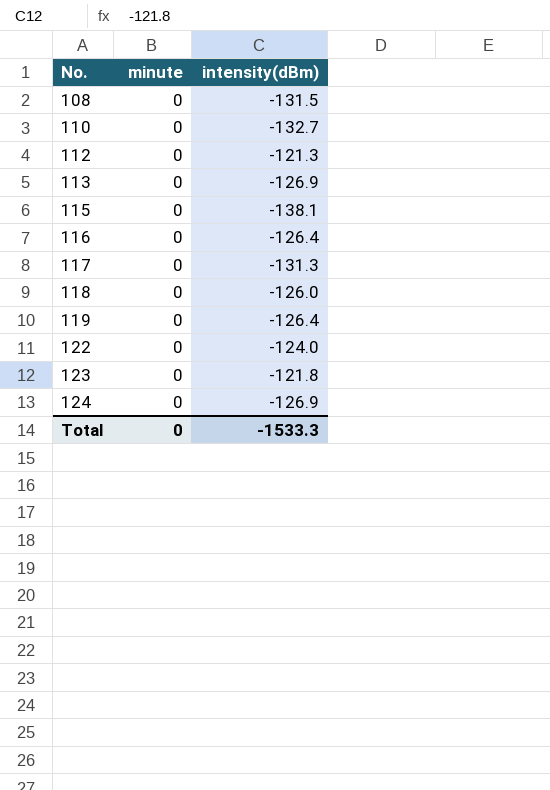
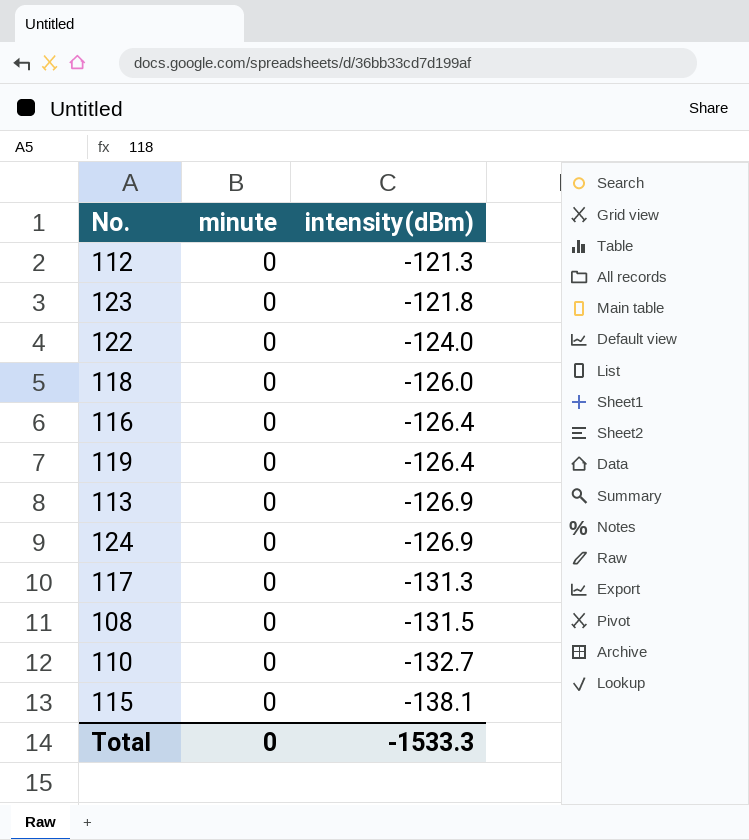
row order: No. ascending -> intensity(dBm) descending

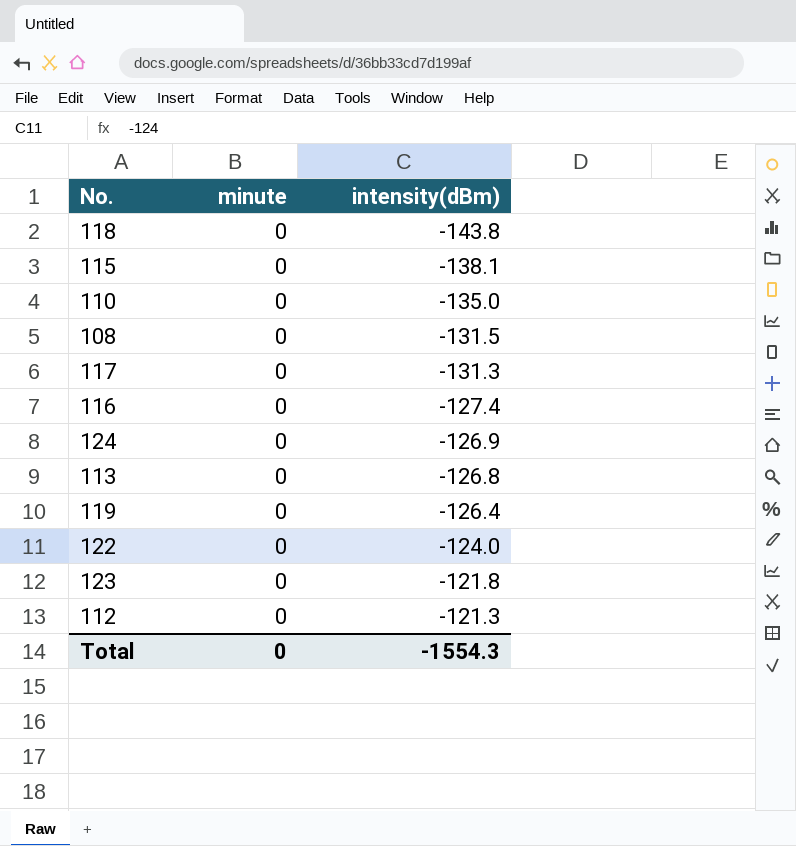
row order: intensity(dBm) descending -> intensity(dBm) ascending
118 | intensity(dBm): -126.0 -> -143.8
110 | intensity(dBm): -132.7 -> -135.0
116 | intensity(dBm): -126.4 -> -127.4
113 | intensity(dBm): -126.9 -> -126.8
Total | intensity(dBm): -1533.3 -> -1554.3

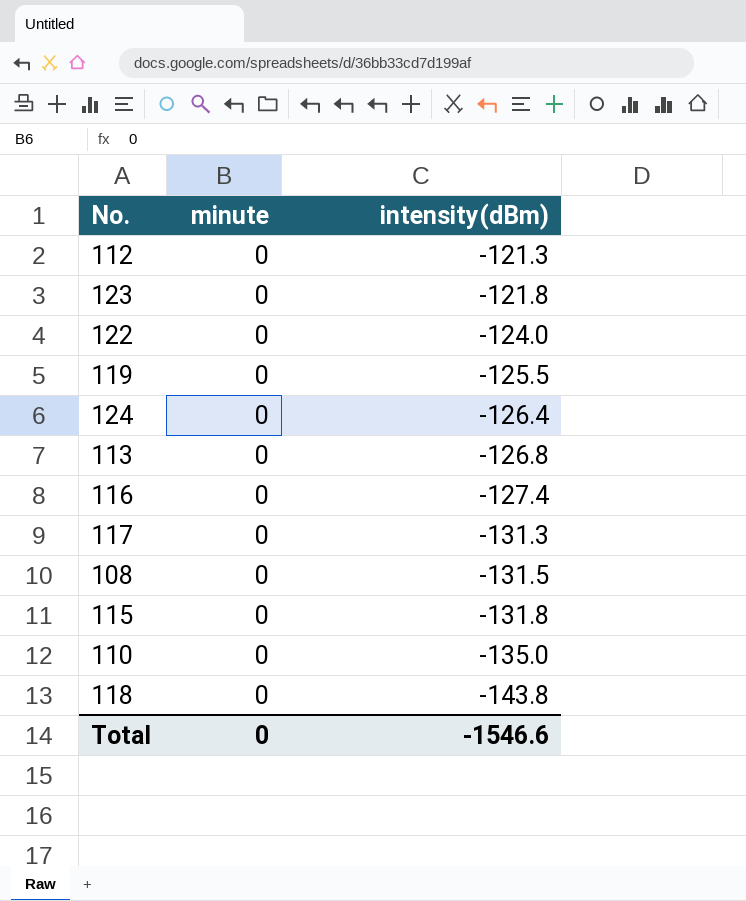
row order: intensity(dBm) ascending -> intensity(dBm) descending
119 | intensity(dBm): -126.4 -> -125.5
124 | intensity(dBm): -126.9 -> -126.4
115 | intensity(dBm): -138.1 -> -131.8
Total | intensity(dBm): -1554.3 -> -1546.6

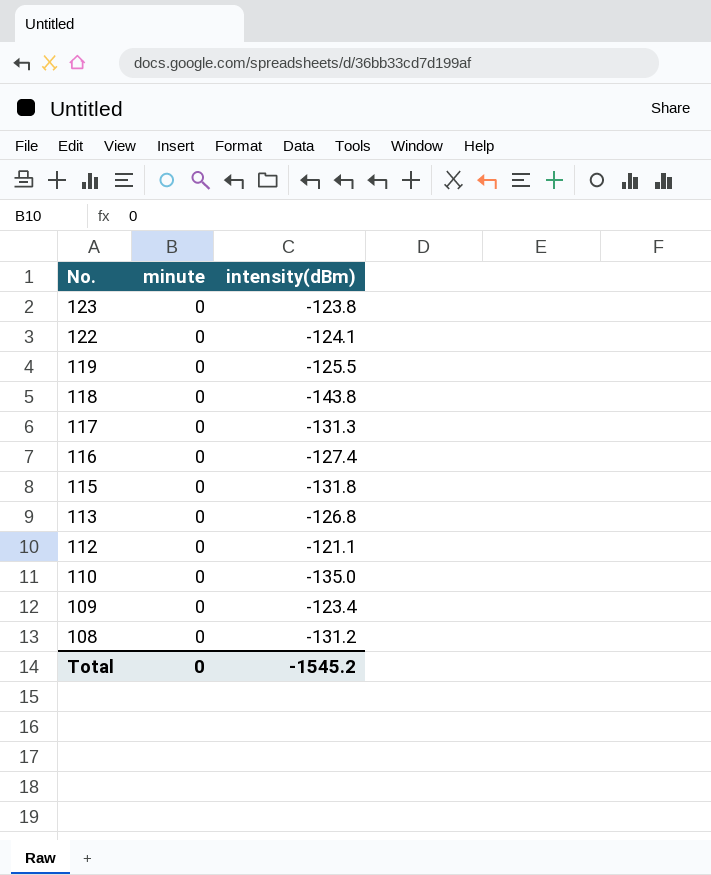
row order: intensity(dBm) descending -> No. descending
row 124: 0 | -126.4 -> none
123 | intensity(dBm): -121.8 -> -123.8
122 | intensity(dBm): -124.0 -> -124.1
112 | intensity(dBm): -121.3 -> -121.1
row 109: none -> 0 | -123.4
108 | intensity(dBm): -131.5 -> -131.2
Total | intensity(dBm): -1546.6 -> -1545.2

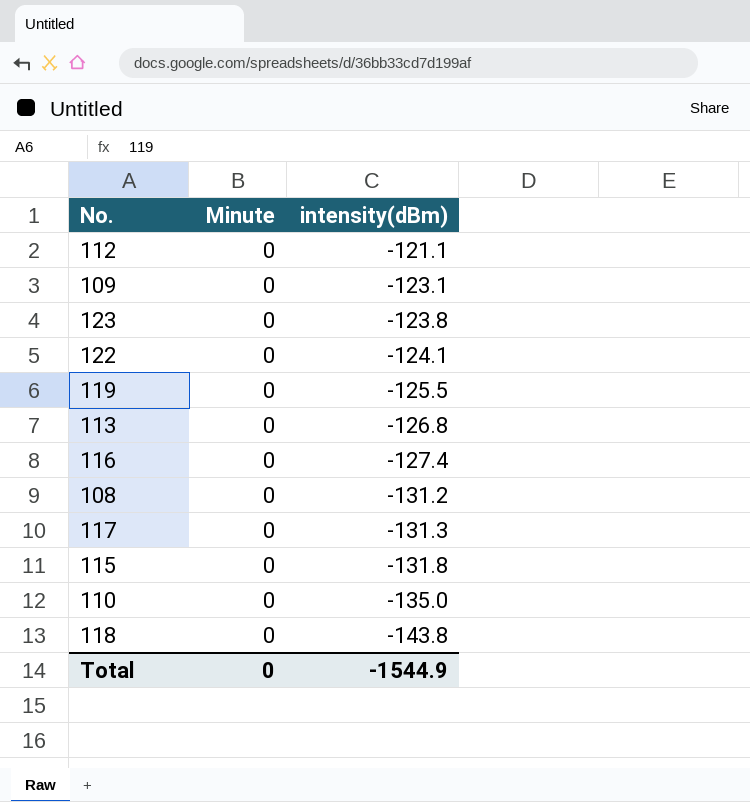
row order: No. descending -> intensity(dBm) descending
column name: minute -> Minute
109 | intensity(dBm): -123.4 -> -123.1
Total | intensity(dBm): -1545.2 -> -1544.9

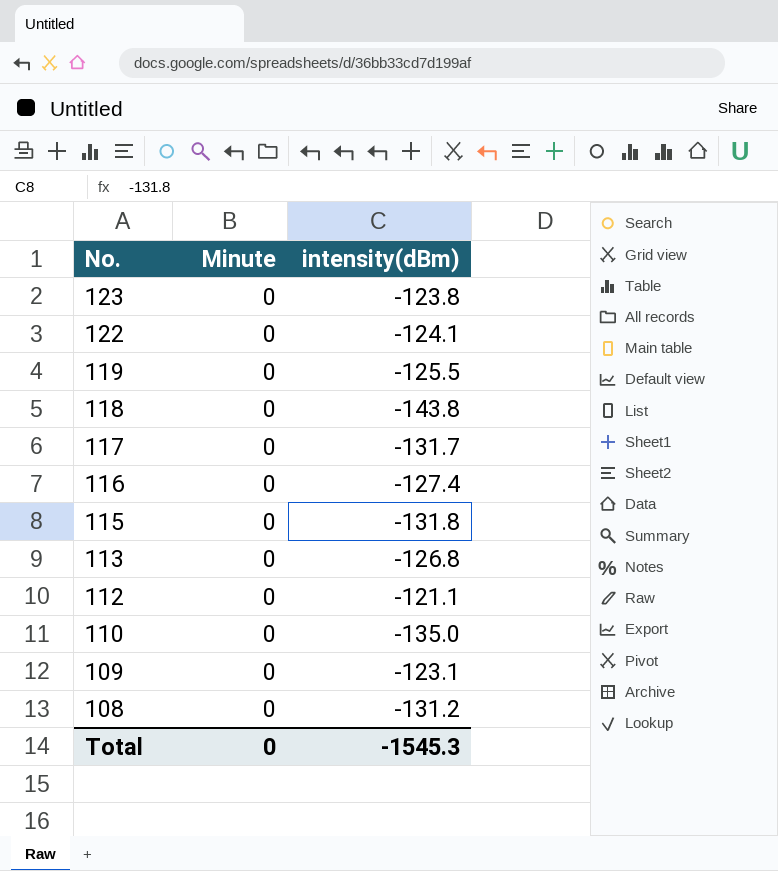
row order: intensity(dBm) descending -> No. descending
117 | intensity(dBm): -131.3 -> -131.7
Total | intensity(dBm): -1544.9 -> -1545.3

